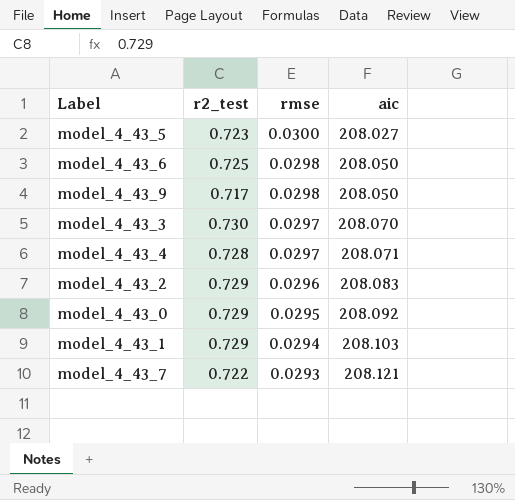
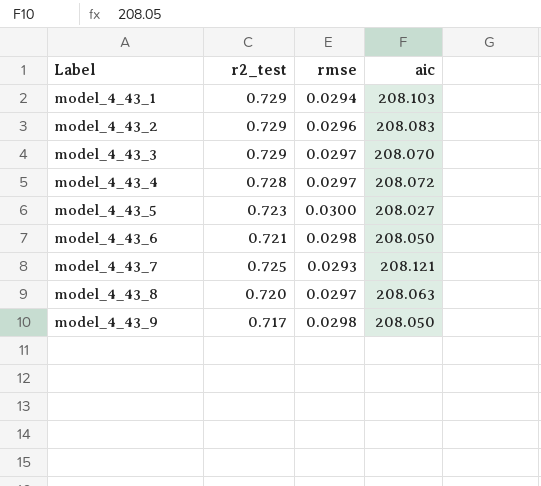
row order: rmse descending -> Label ascending
row model_4_43_0: 0.729 | 0.0295 | 208.092 -> none
model_4_43_3 | r2_test: 0.730 -> 0.729
model_4_43_4 | aic: 208.071 -> 208.072
model_4_43_6 | r2_test: 0.725 -> 0.721
model_4_43_7 | r2_test: 0.722 -> 0.725
row model_4_43_8: none -> 0.720 | 0.0297 | 208.063

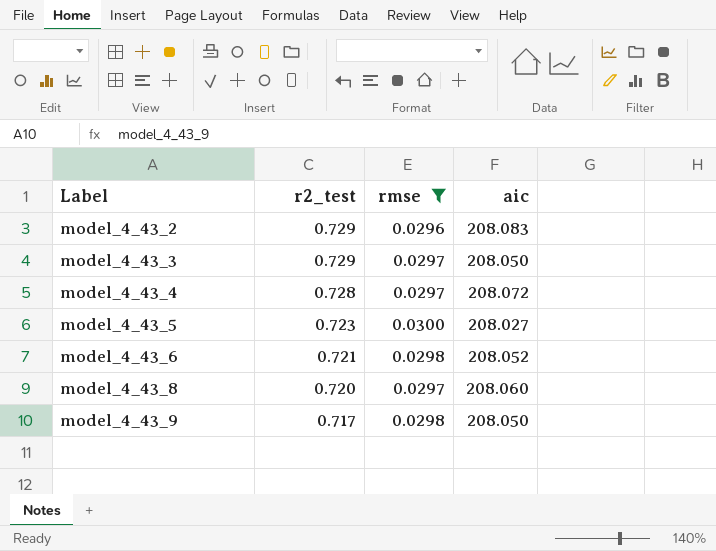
filter: none -> rmse >= 0.0296
model_4_43_3 | aic: 208.070 -> 208.050
model_4_43_6 | aic: 208.050 -> 208.052
model_4_43_8 | aic: 208.063 -> 208.060

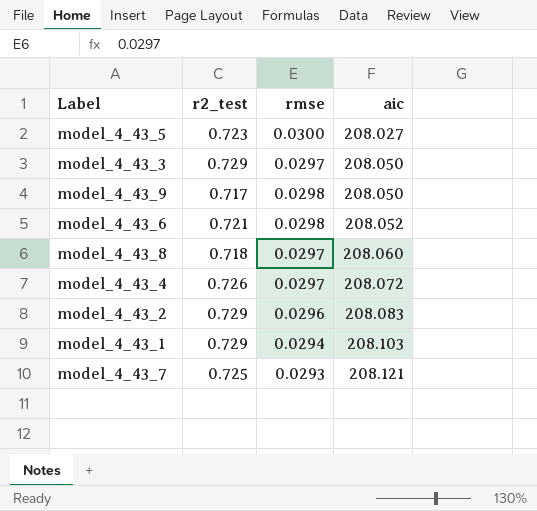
filter: rmse >= 0.0296 -> none
row order: Label ascending -> aic ascending
model_4_43_8 | r2_test: 0.720 -> 0.718
model_4_43_4 | r2_test: 0.728 -> 0.726

